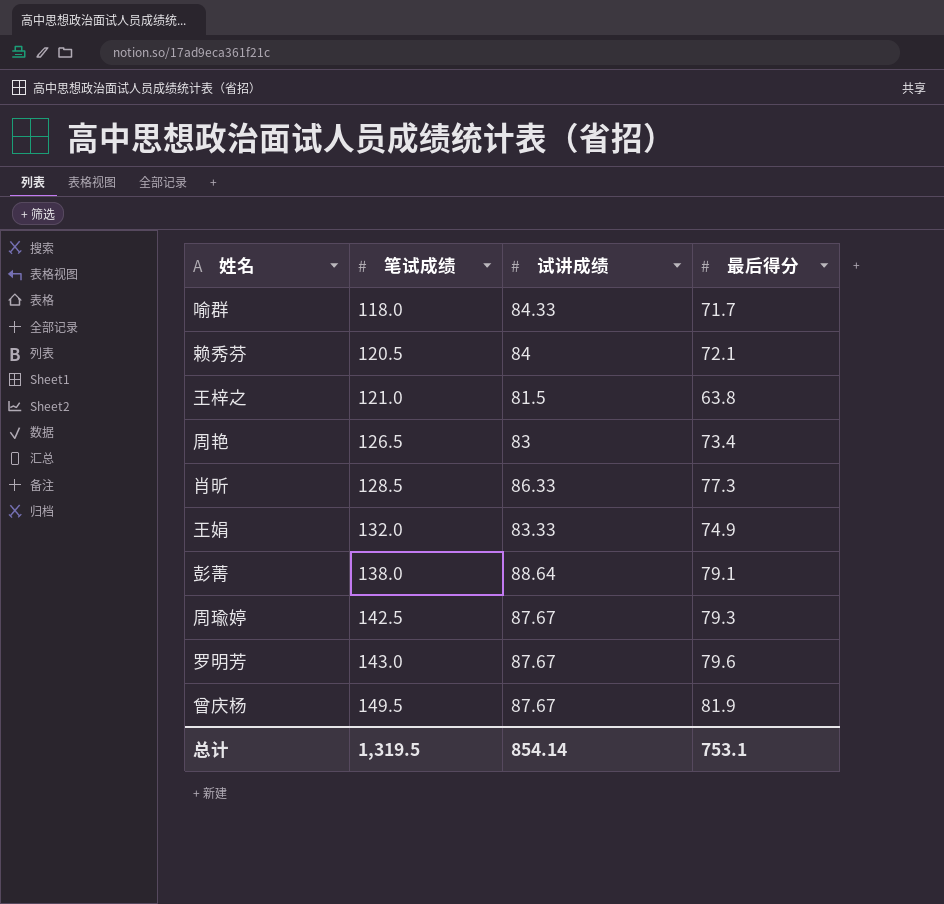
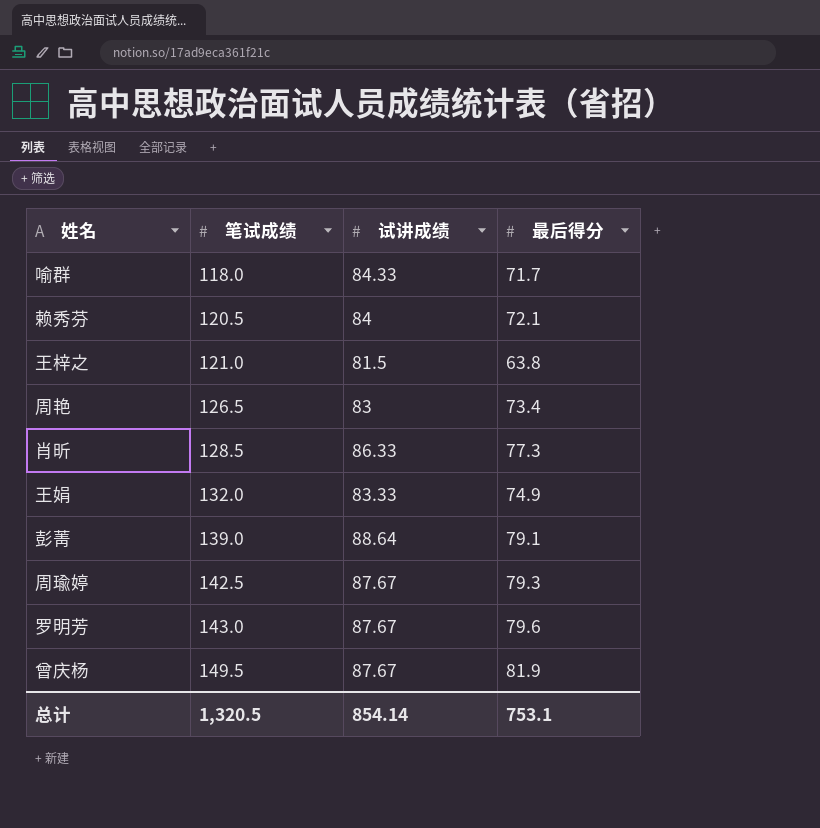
彭菁 | 笔试成绩: 138.0 -> 139.0
总计 | 笔试成绩: 1,319.5 -> 1,320.5

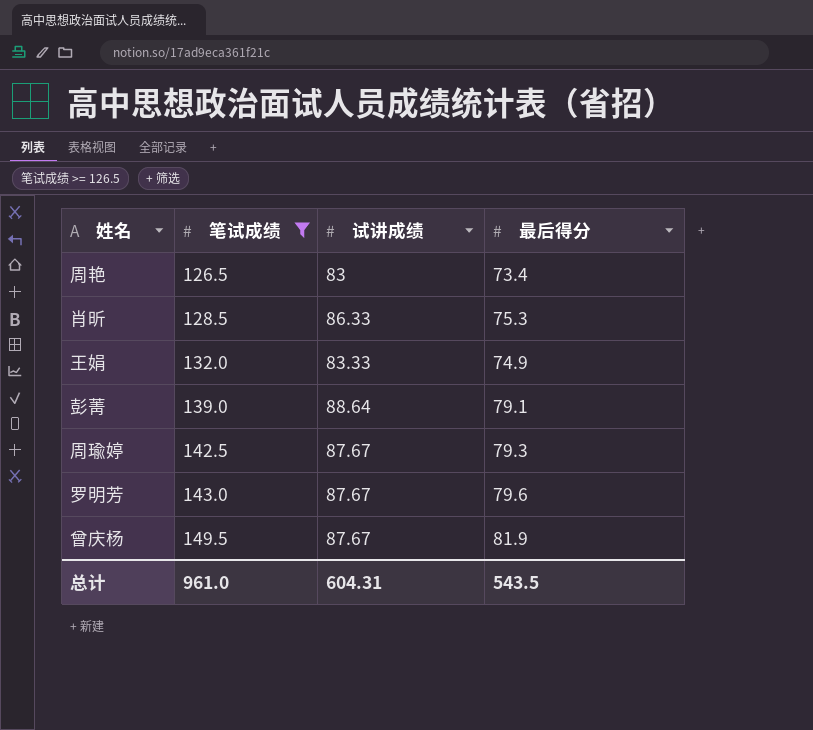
filter: none -> 笔试成绩 >= 126.5
肖昕 | 最后得分: 77.3 -> 75.3
总计 | 笔试成绩: 1,320.5 -> 961.0
总计 | 试讲成绩: 854.14 -> 604.31
总计 | 最后得分: 753.1 -> 543.5

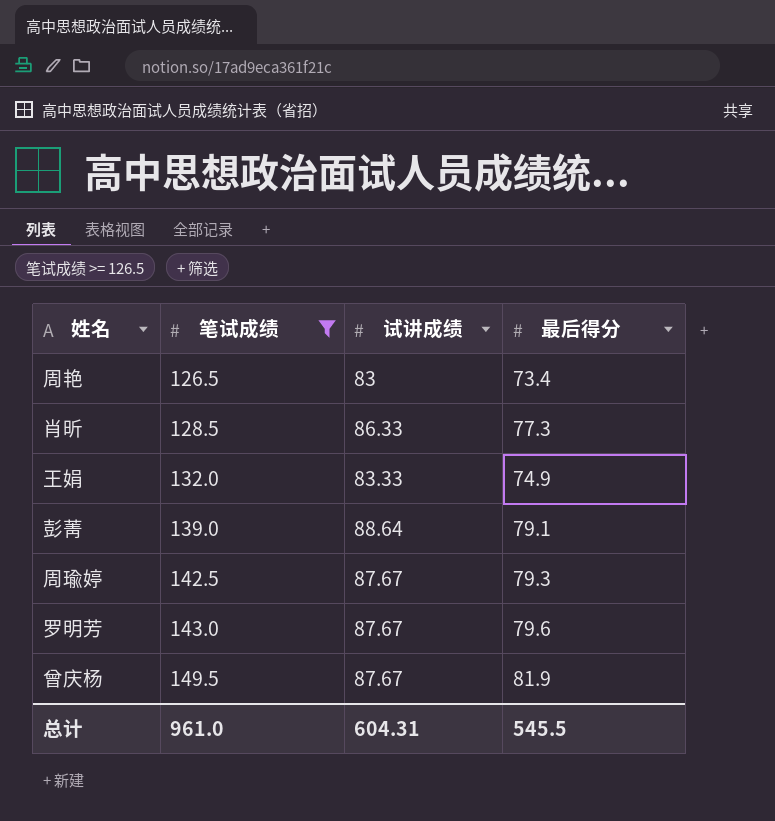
肖昕 | 最后得分: 75.3 -> 77.3
总计 | 最后得分: 543.5 -> 545.5

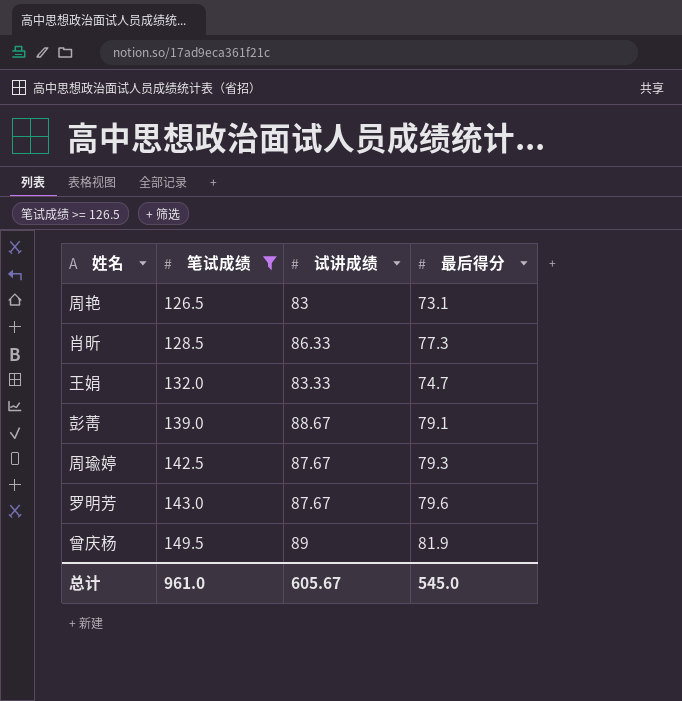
周艳 | 最后得分: 73.4 -> 73.1
王娟 | 最后得分: 74.9 -> 74.7
彭菁 | 试讲成绩: 88.64 -> 88.67
曾庆杨 | 试讲成绩: 87.67 -> 89
总计 | 试讲成绩: 604.31 -> 605.67
总计 | 最后得分: 545.5 -> 545.0

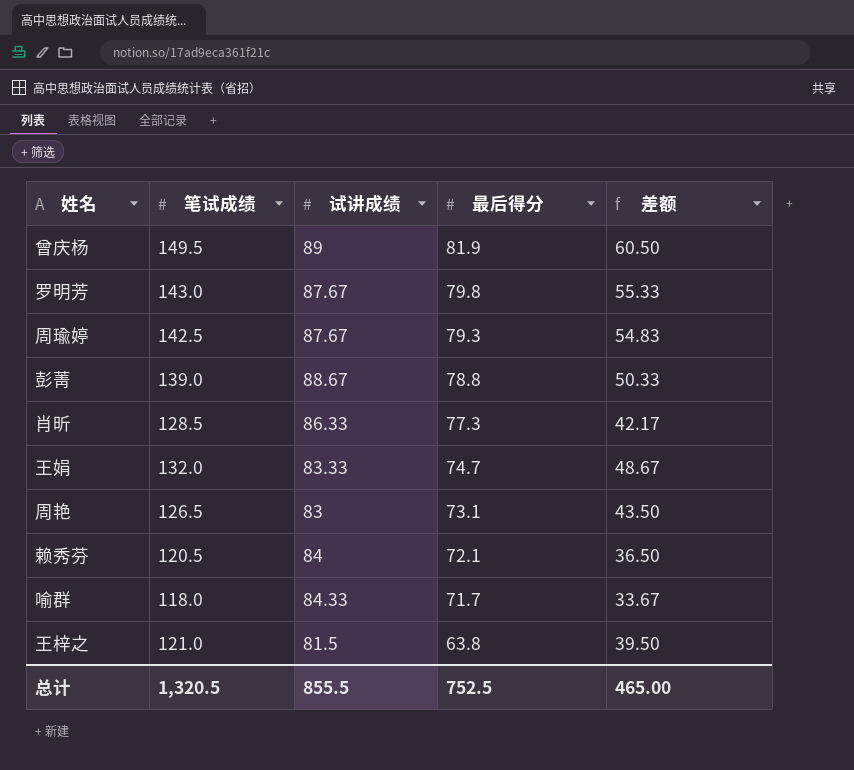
filter: 笔试成绩 >= 126.5 -> none
row order: 笔试成绩 ascending -> 最后得分 descending
column 差额 | formula: none -> [笔试成绩] - [试讲成绩]
罗明芳 | 最后得分: 79.6 -> 79.8
彭菁 | 最后得分: 79.1 -> 78.8
总计 | 笔试成绩: 961.0 -> 1,320.5
总计 | 试讲成绩: 605.67 -> 855.5
总计 | 最后得分: 545.0 -> 752.5

